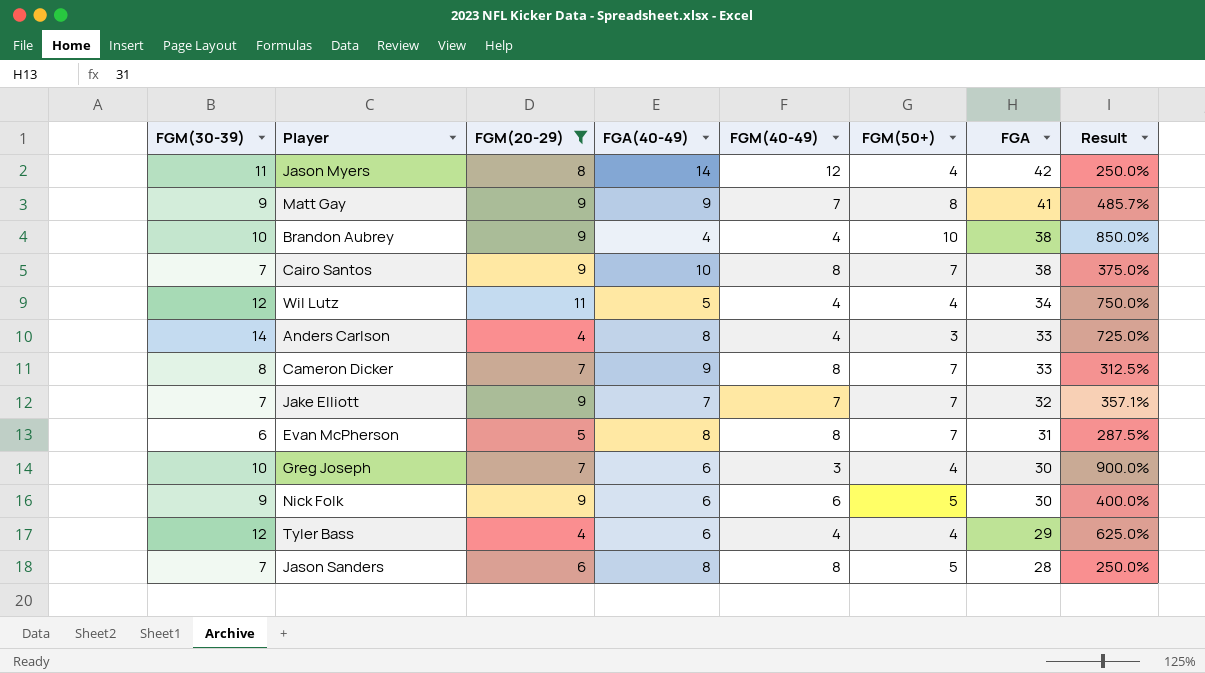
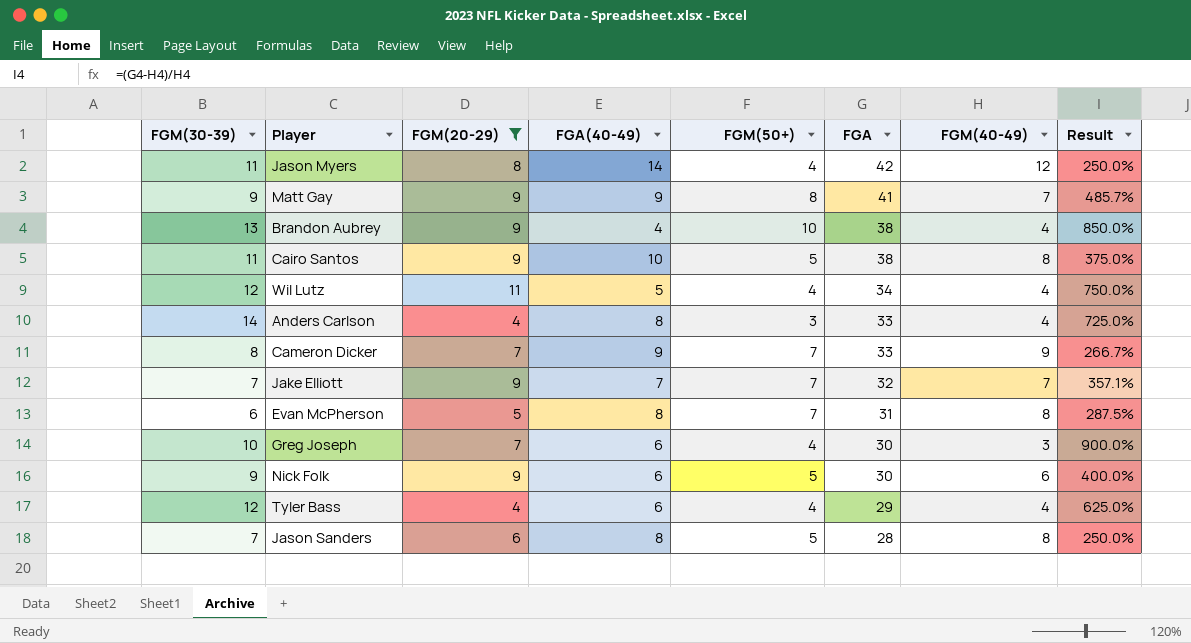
column FGM(40-49) | position: 5 -> 7
Brandon Aubrey | FGM(30-39): 10 -> 13
Cairo Santos | FGM(30-39): 7 -> 11
Cairo Santos | FGM(50+): 7 -> 5
Cameron Dicker | FGM(40-49): 8 -> 9
Cameron Dicker | Result: 312.5% -> 266.7%

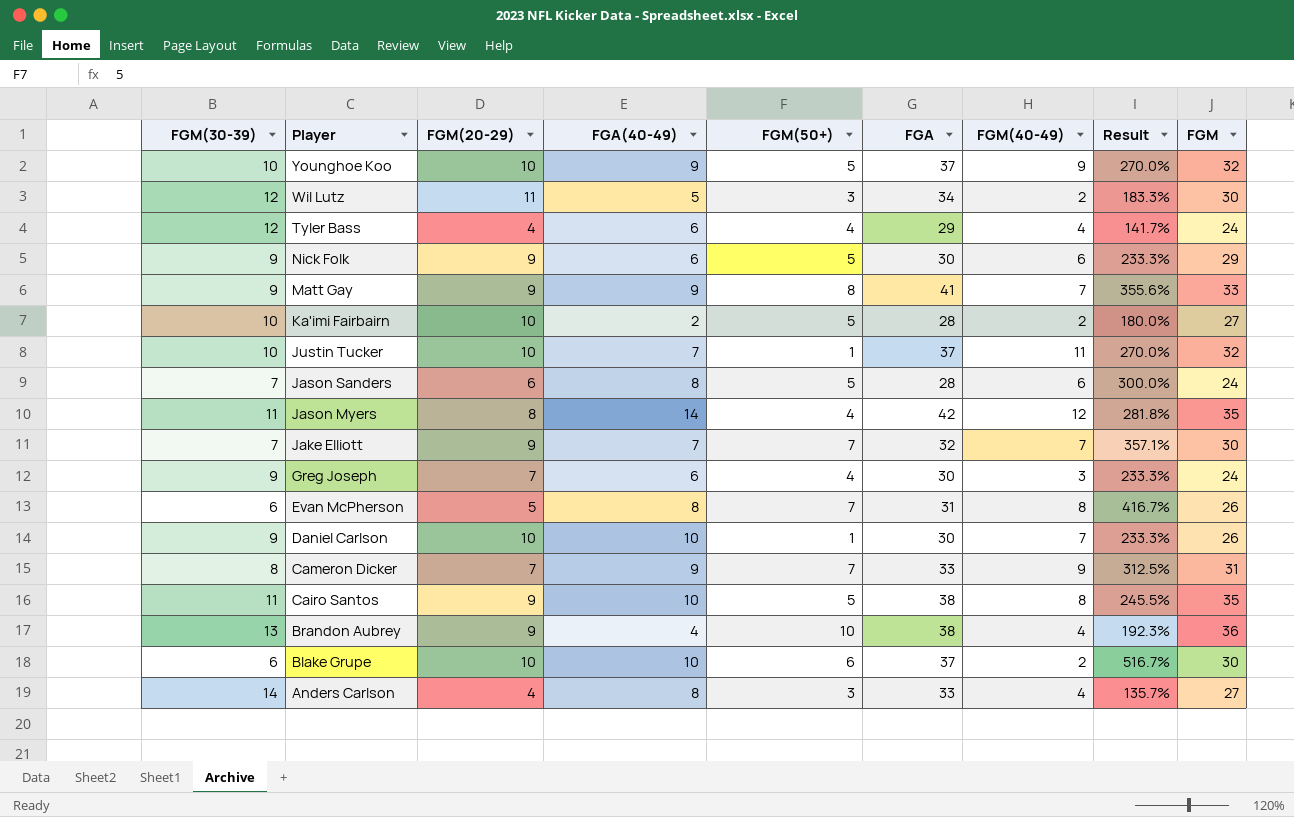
filter: FGM(20-29) != 10 -> none
row order: FGA descending -> Player descending
column Result | formula: ([FGA] - [FGM(40-49)]) / [FGM(40-49)] -> ([FGA] - [FGM(30-39)]) / [FGM(30-39)]
column FGM | position: none -> 9
Wil Lutz | FGM(50+): 4 -> 3
Wil Lutz | FGM(40-49): 4 -> 2
Jason Sanders | FGM(40-49): 8 -> 6
Greg Joseph | FGM(30-39): 10 -> 9

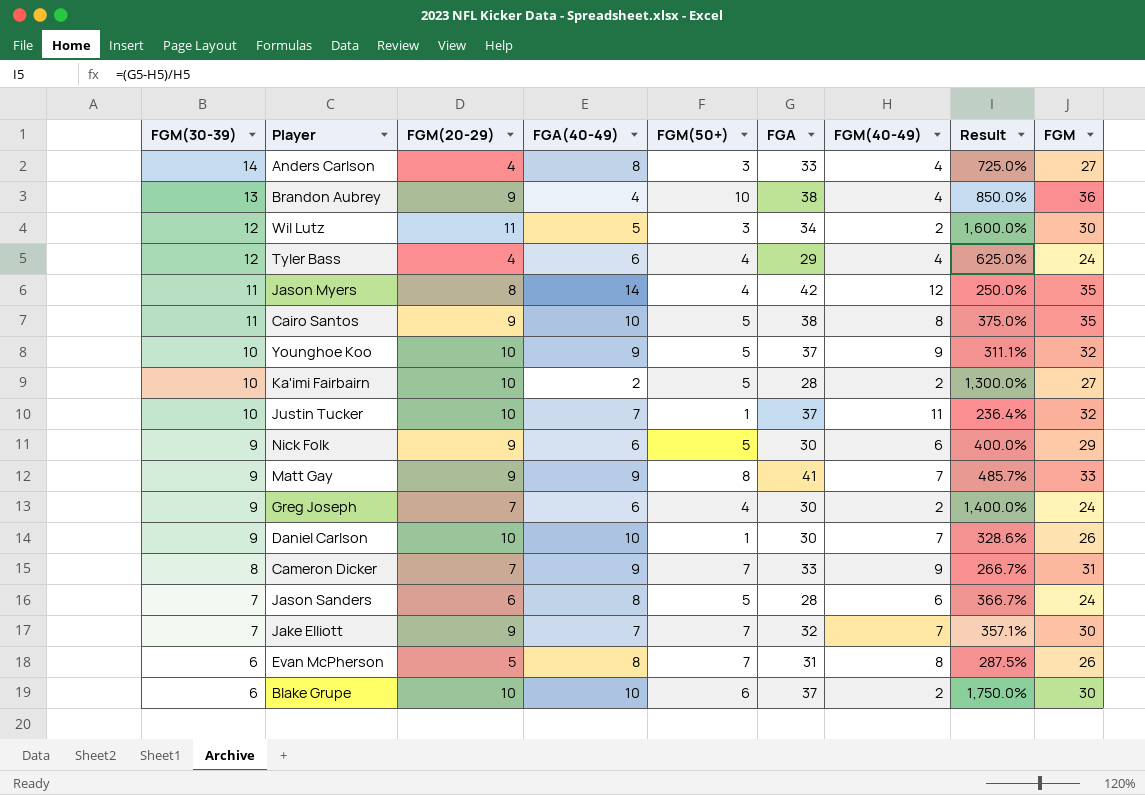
row order: Player descending -> FGM(30-39) descending
column Result | formula: ([FGA] - [FGM(30-39)]) / [FGM(30-39)] -> ([FGA] - [FGM(40-49)]) / [FGM(40-49)]
Greg Joseph | FGM(40-49): 3 -> 2

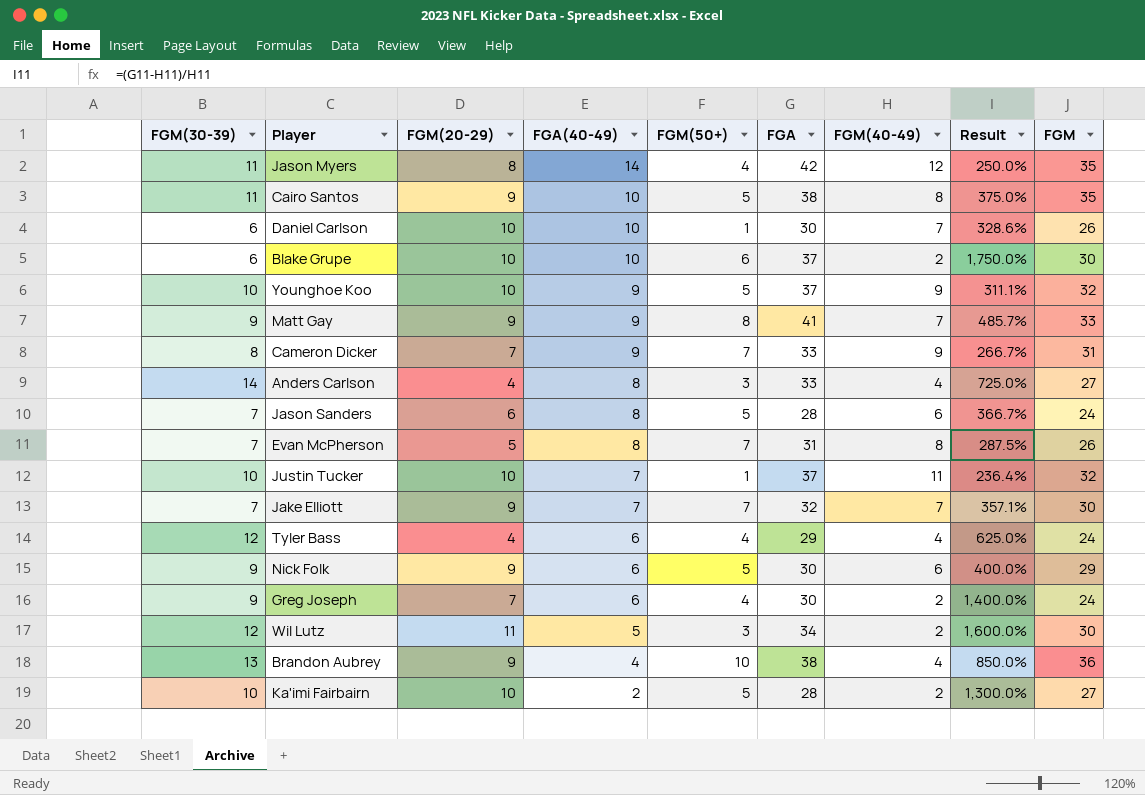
row order: FGM(30-39) descending -> FGA(40-49) descending
Daniel Carlson | FGM(30-39): 9 -> 6
Evan McPherson | FGM(30-39): 6 -> 7

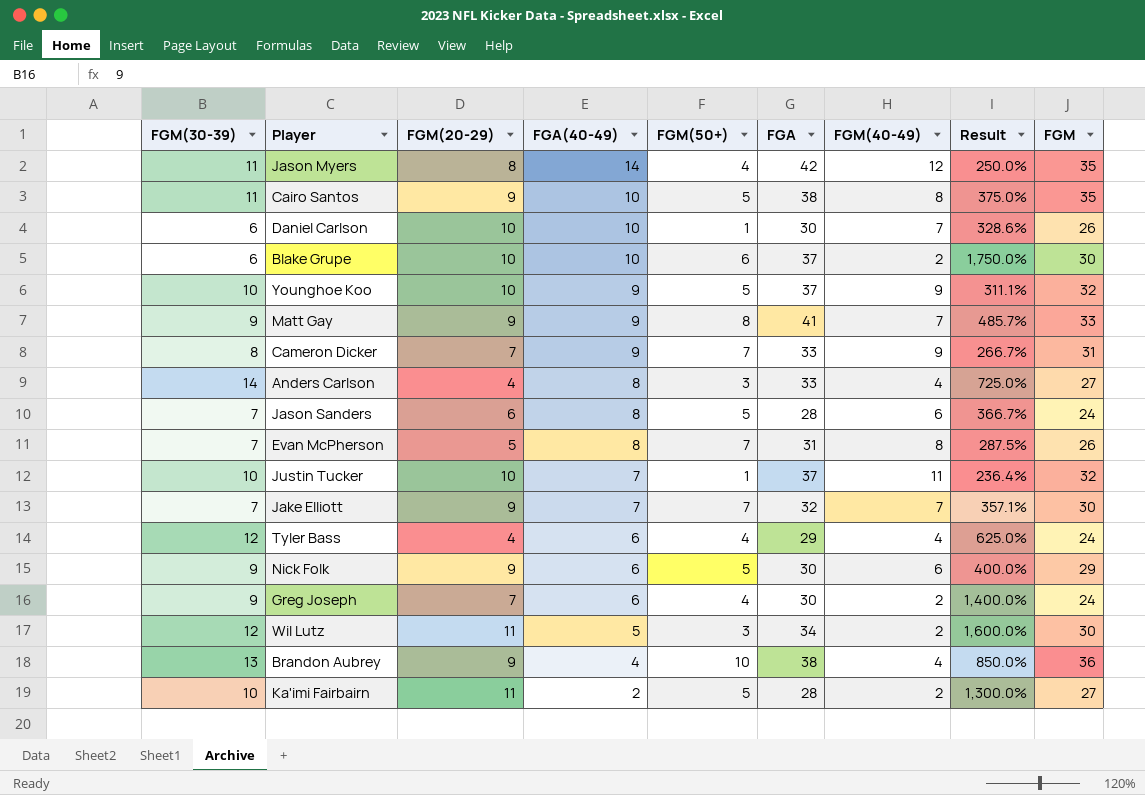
Ka'imi Fairbairn | FGM(20-29): 10 -> 11

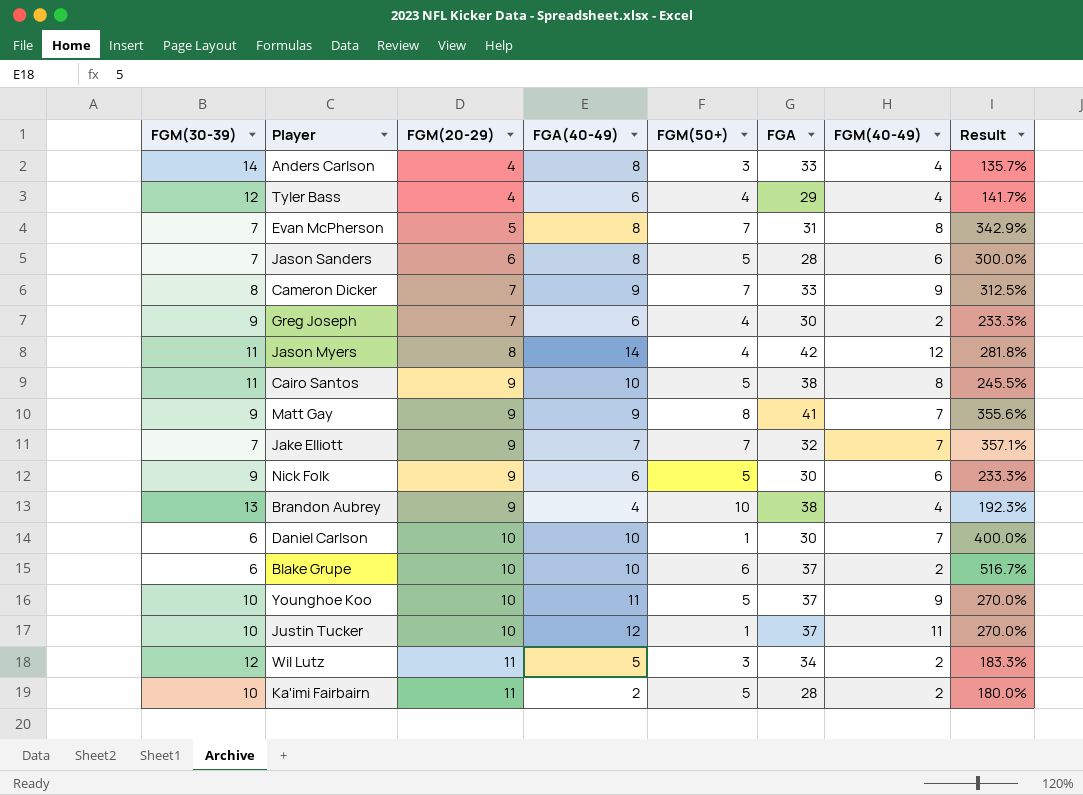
row order: FGA(40-49) descending -> FGM(20-29) ascending
column FGM | position: 9 -> none
column Result | formula: ([FGA] - [FGM(40-49)]) / [FGM(40-49)] -> ([FGA] - [FGM(30-39)]) / [FGM(30-39)]
Younghoe Koo | FGA(40-49): 9 -> 11
Justin Tucker | FGA(40-49): 7 -> 12

